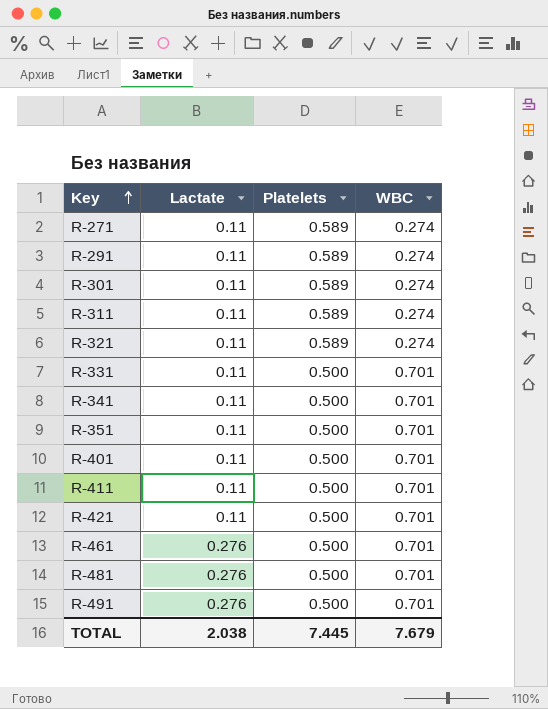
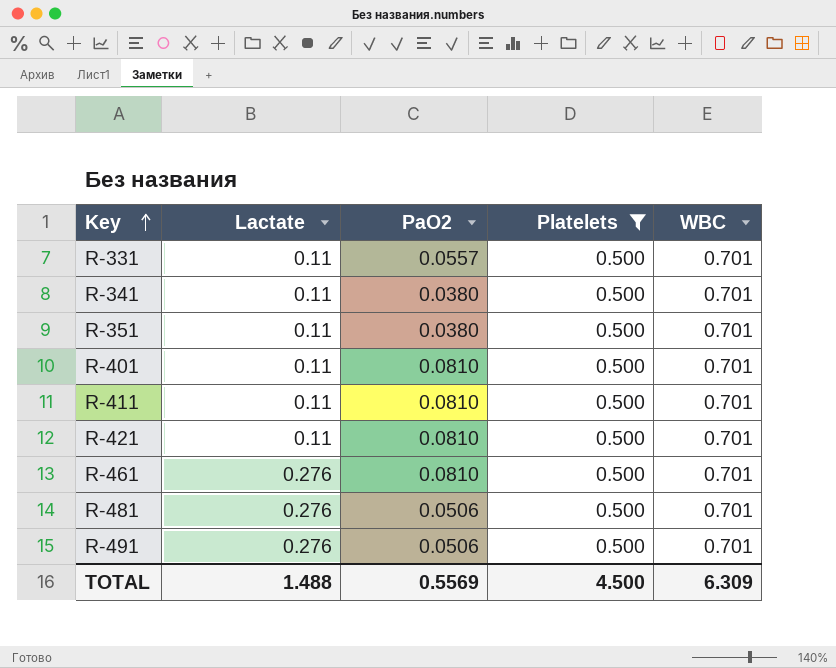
filter: none -> Platelets = 0.500
column PaO2 | position: none -> 3
TOTAL | Lactate: 2.038 -> 1.488
TOTAL | Platelets: 7.445 -> 4.500
TOTAL | WBC: 7.679 -> 6.309

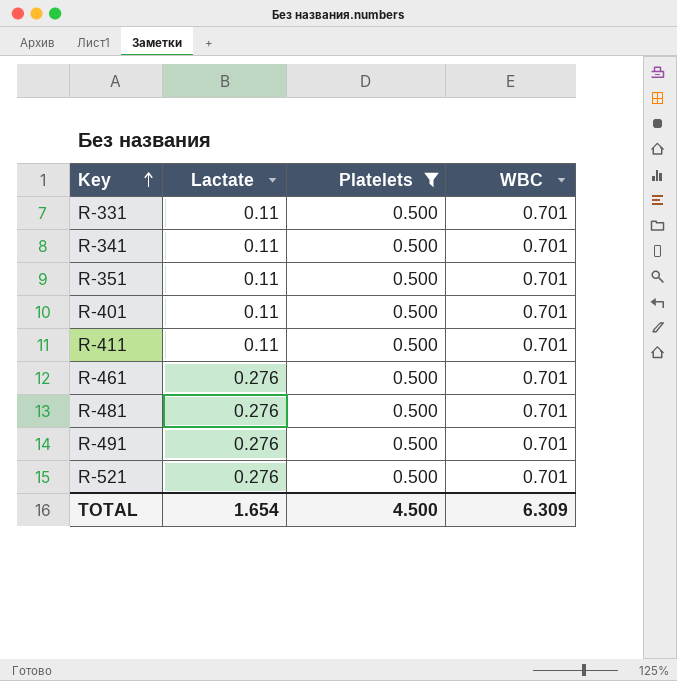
column PaO2 | position: 3 -> none
row R-421: 0.11 | 0.0810 | 0.500 | 0.701 -> none
row R-521: none -> 0.276 | 0.500 | 0.701
TOTAL | Lactate: 1.488 -> 1.654

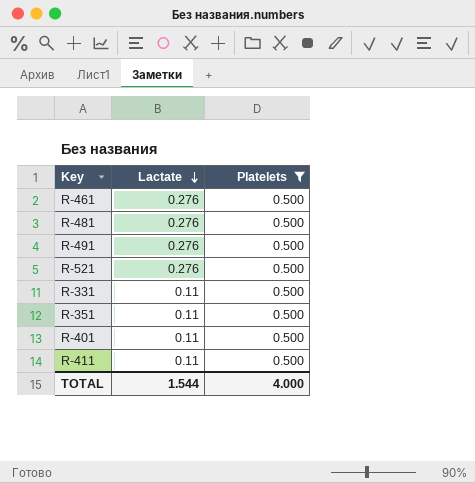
row order: Key ascending -> Lactate descending
column WBC | position: 4 -> none
row R-341: 0.11 | 0.500 | 0.701 -> none
TOTAL | Lactate: 1.654 -> 1.544
TOTAL | Platelets: 4.500 -> 4.000

